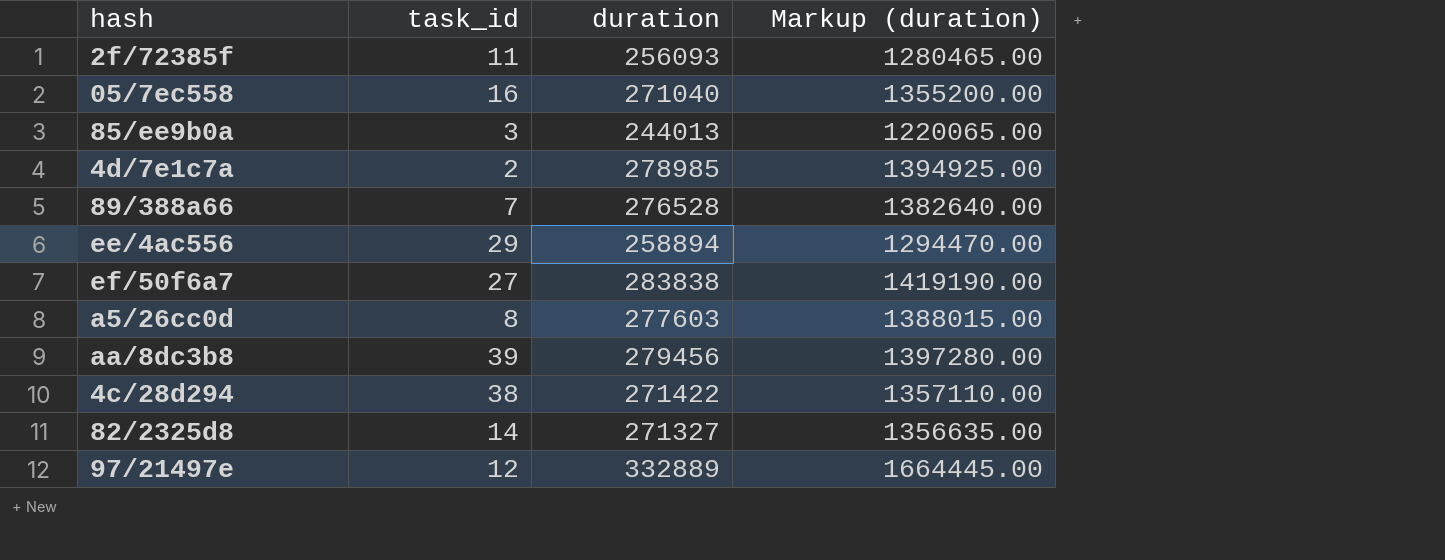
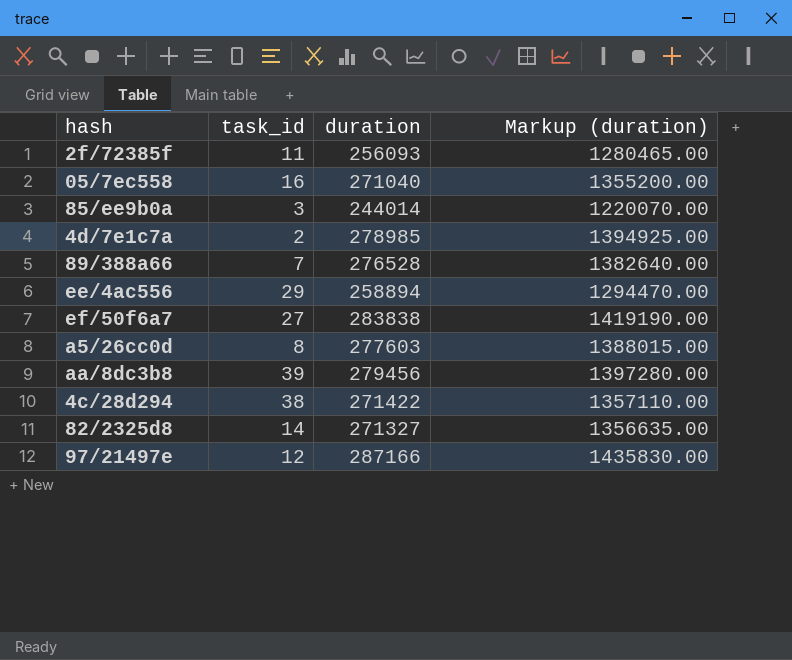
85/ee9b0a | duration: 244013 -> 244014
85/ee9b0a | Markup (duration): 1220065.00 -> 1220070.00
97/21497e | duration: 332889 -> 287166
97/21497e | Markup (duration): 1664445.00 -> 1435830.00

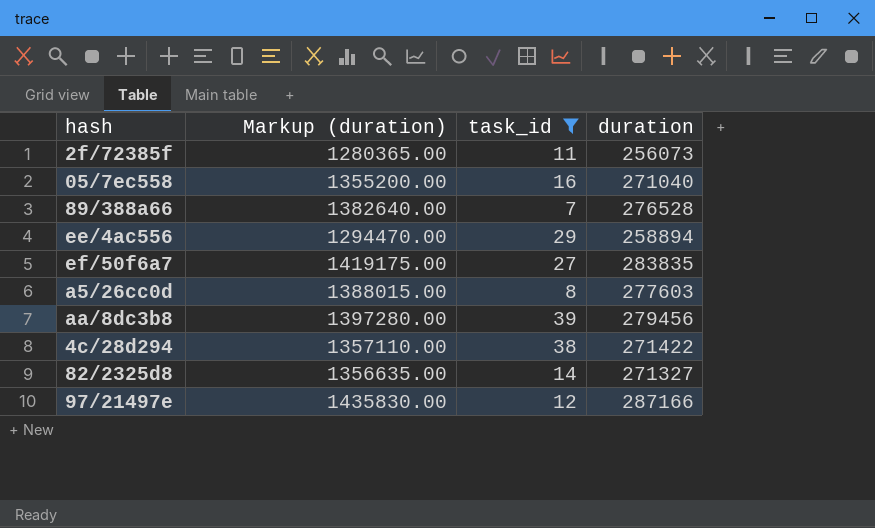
filter: none -> task_id >= 7
column Markup (duration) | position: 4 -> 2
2f/72385f | Markup (duration): 1280465.00 -> 1280365.00
2f/72385f | duration: 256093 -> 256073
ef/50f6a7 | Markup (duration): 1419190.00 -> 1419175.00
ef/50f6a7 | duration: 283838 -> 283835

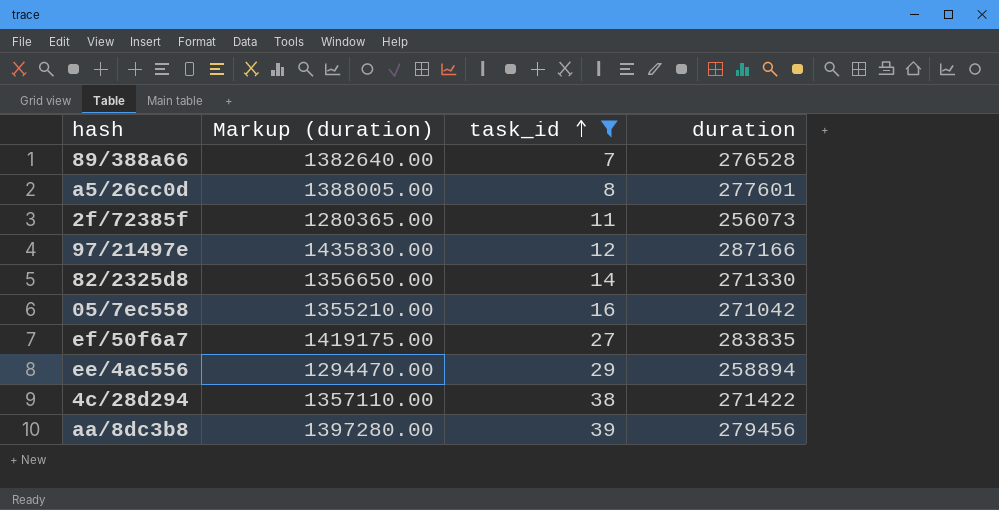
row order: none -> task_id ascending
a5/26cc0d | Markup (duration): 1388015.00 -> 1388005.00
a5/26cc0d | duration: 277603 -> 277601
82/2325d8 | Markup (duration): 1356635.00 -> 1356650.00
82/2325d8 | duration: 271327 -> 271330
05/7ec558 | Markup (duration): 1355200.00 -> 1355210.00
05/7ec558 | duration: 271040 -> 271042

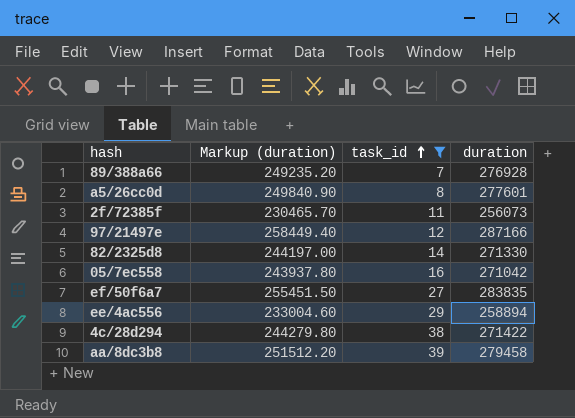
column Markup (duration) | formula: [duration] * 5 -> [duration] * 0.9
89/388a66 | duration: 276528 -> 276928
aa/8dc3b8 | duration: 279456 -> 279458

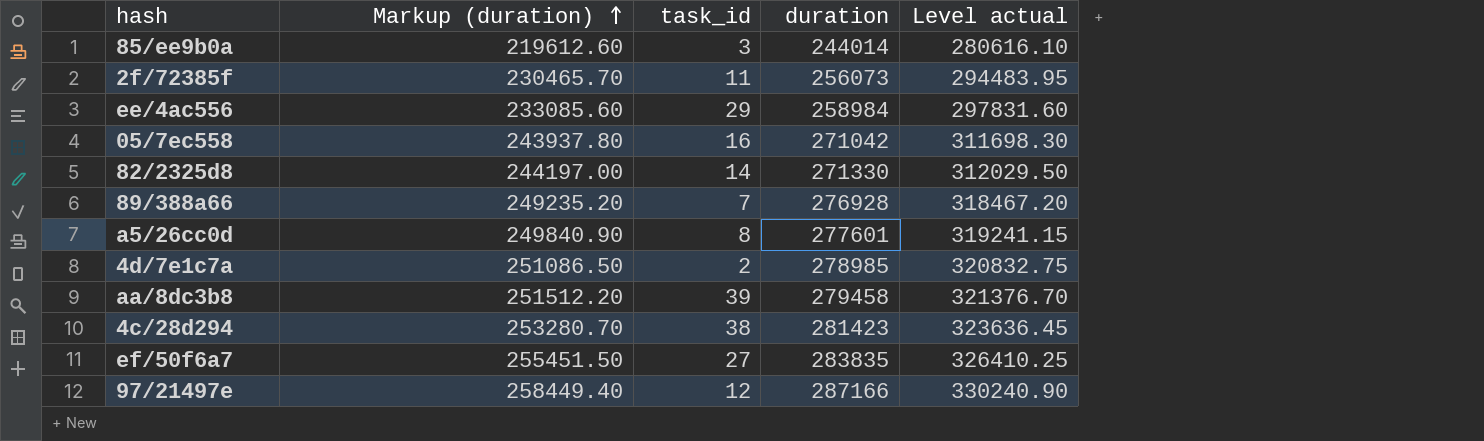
filter: task_id >= 7 -> none
row order: task_id ascending -> Markup (duration) ascending
column Level actual | formula: none -> [duration] * 1.15
ee/4ac556 | Markup (duration): 233004.60 -> 233085.60
ee/4ac556 | duration: 258894 -> 258984
4c/28d294 | Markup (duration): 244279.80 -> 253280.70
4c/28d294 | duration: 271422 -> 281423

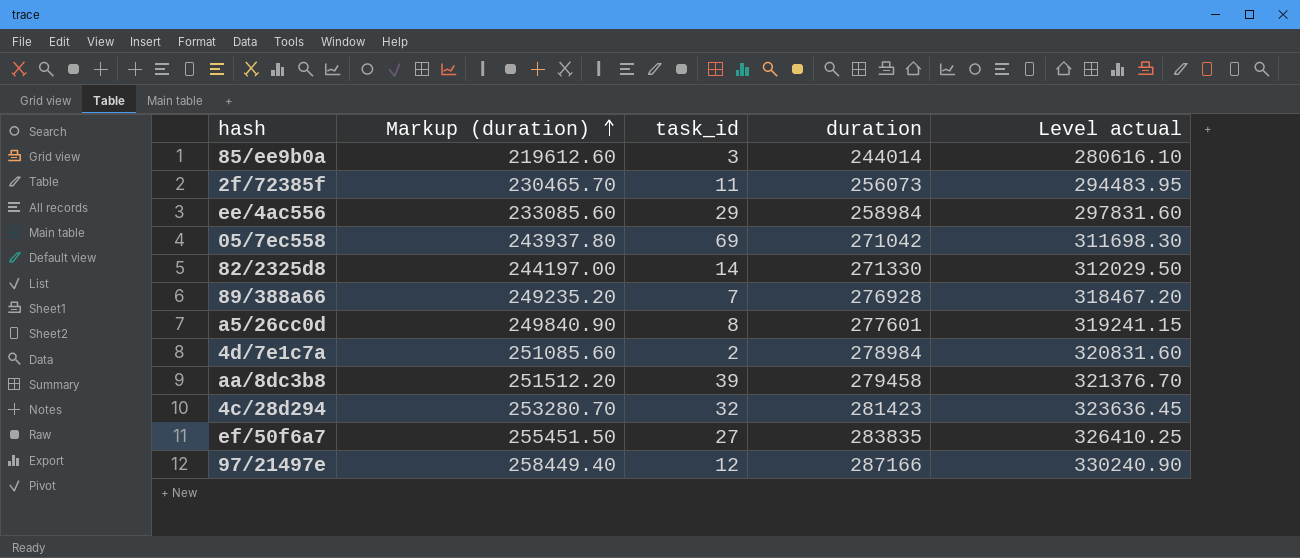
05/7ec558 | task_id: 16 -> 69
4d/7e1c7a | Markup (duration): 251086.50 -> 251085.60
4d/7e1c7a | duration: 278985 -> 278984
4d/7e1c7a | Level actual: 320832.75 -> 320831.60
4c/28d294 | task_id: 38 -> 32

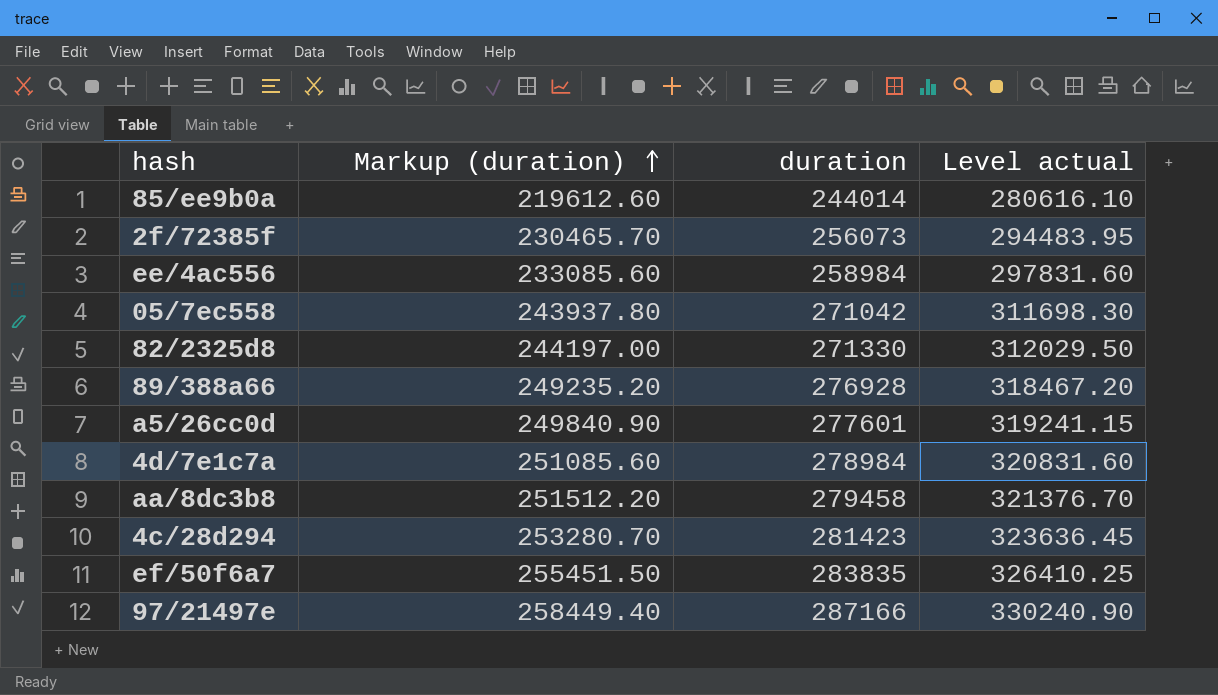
column task_id | position: 3 -> none

